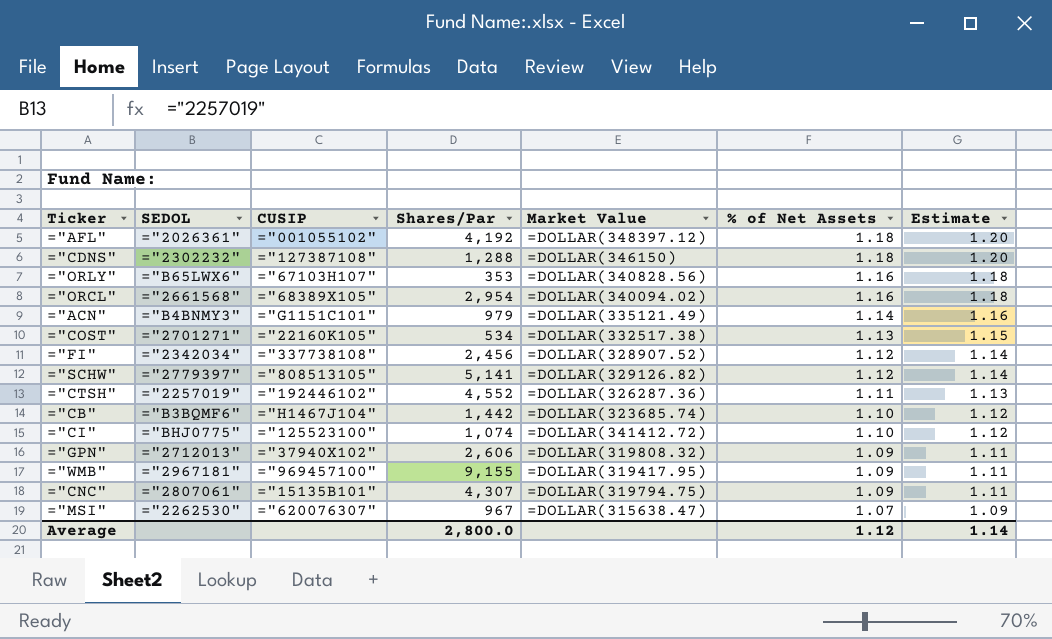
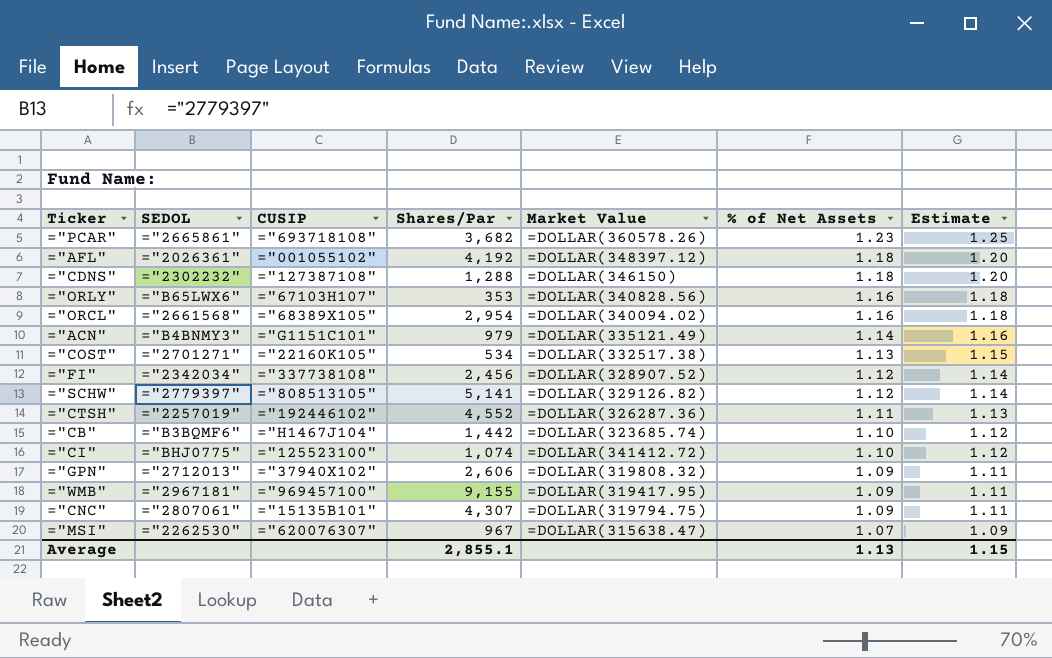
row ="PCAR": none -> ="2665861" | ="693718108" | 3,682 | =DOLLAR(360578.26) | 1.23 | 1.25
Average | Shares/Par: 2,800.0 -> 2,855.1
Average | % of Net Assets: 1.12 -> 1.13
Average | Estimate: 1.14 -> 1.15

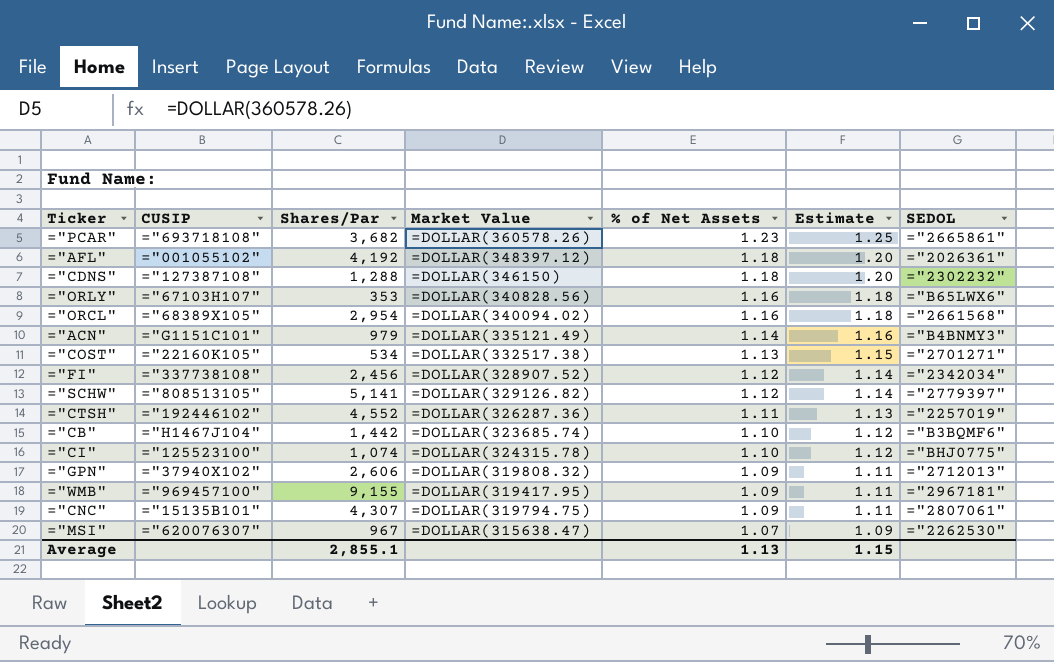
column SEDOL | position: 2 -> 7
="CI" | Market Value: =DOLLAR(341412.72) -> =DOLLAR(324315.78)

